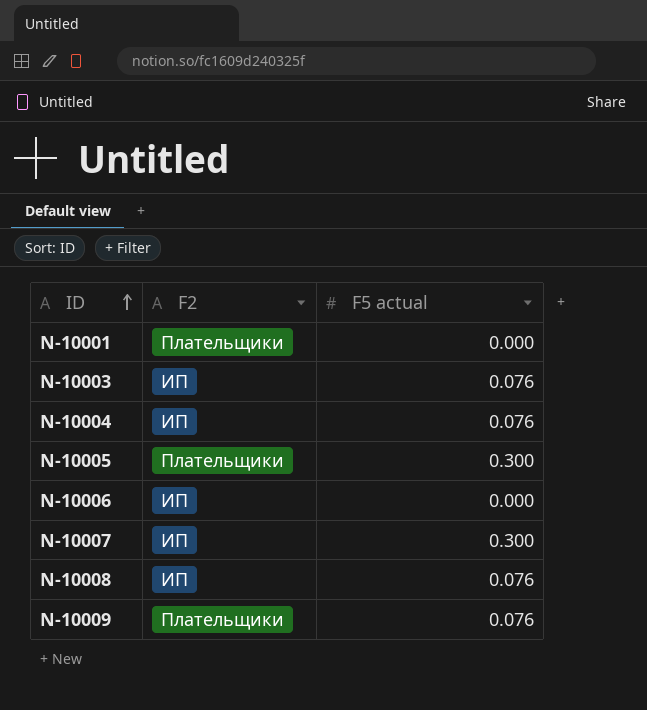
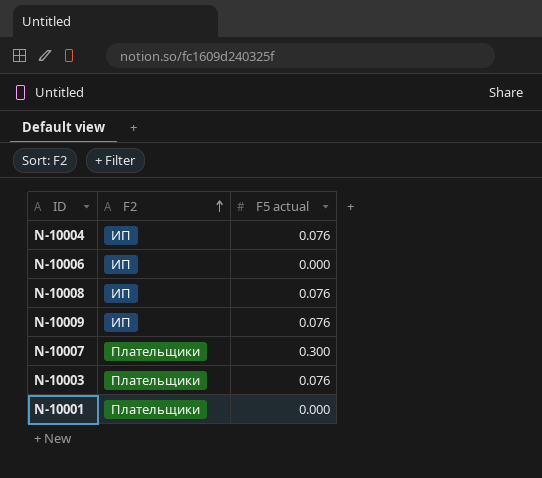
row order: ID ascending -> F2 ascending
row N-10005: Плательщики | 0.300 -> none
N-10009 | F2: Плательщики -> ИП
N-10007 | F2: ИП -> Плательщики
N-10003 | F2: ИП -> Плательщики

